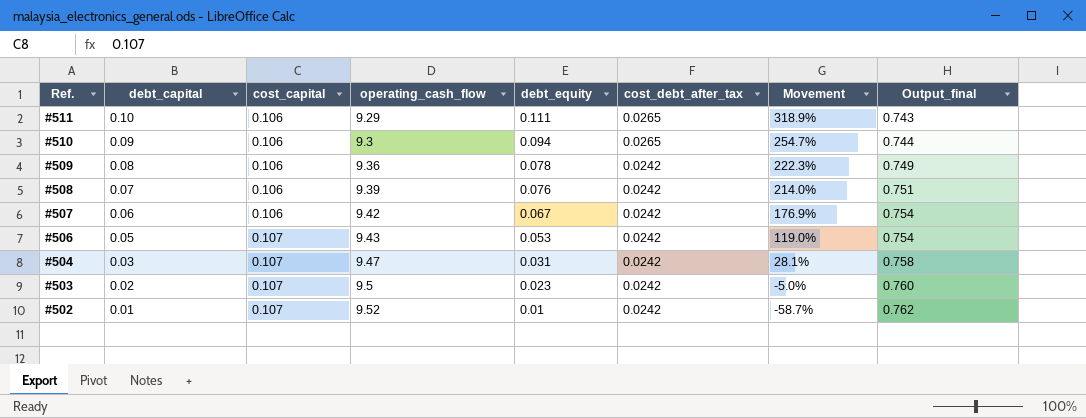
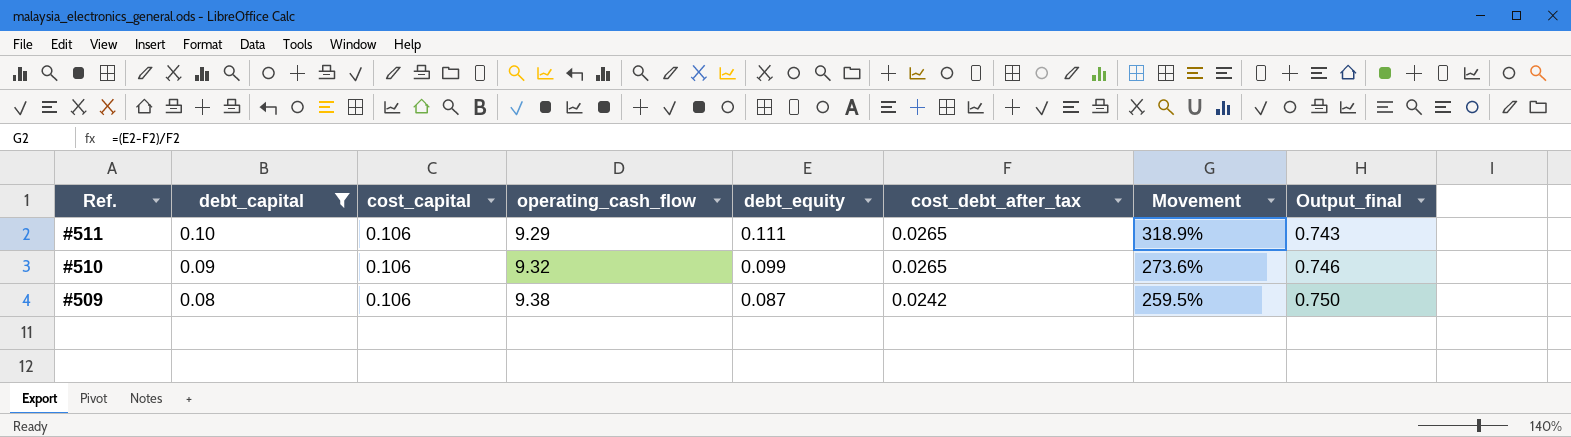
filter: none -> debt_capital >= 0.08
#510 | operating_cash_flow: 9.3 -> 9.32
#510 | debt_equity: 0.094 -> 0.099
#510 | Movement: 254.7% -> 273.6%
#510 | Output_final: 0.744 -> 0.746
#509 | operating_cash_flow: 9.36 -> 9.38
#509 | debt_equity: 0.078 -> 0.087
#509 | Movement: 222.3% -> 259.5%
#509 | Output_final: 0.749 -> 0.750

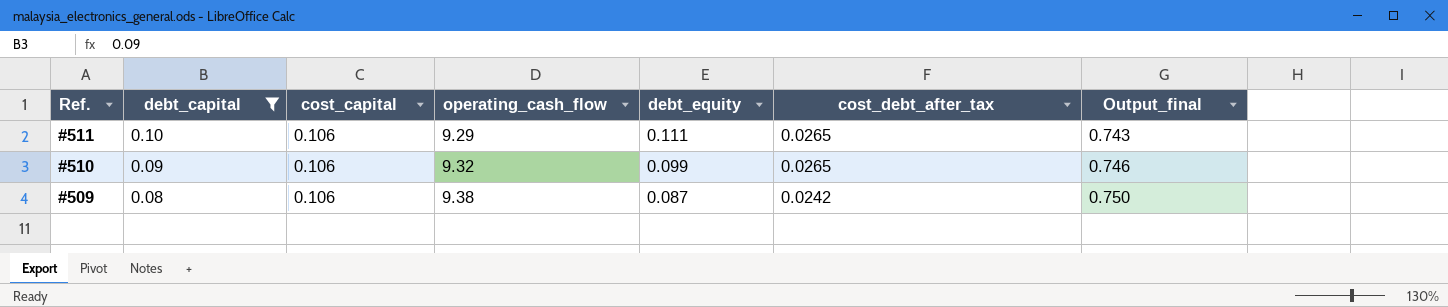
column Movement | formula: ([debt_equity] - [cost_debt_after_tax]) / [cost_debt_after_tax] -> none

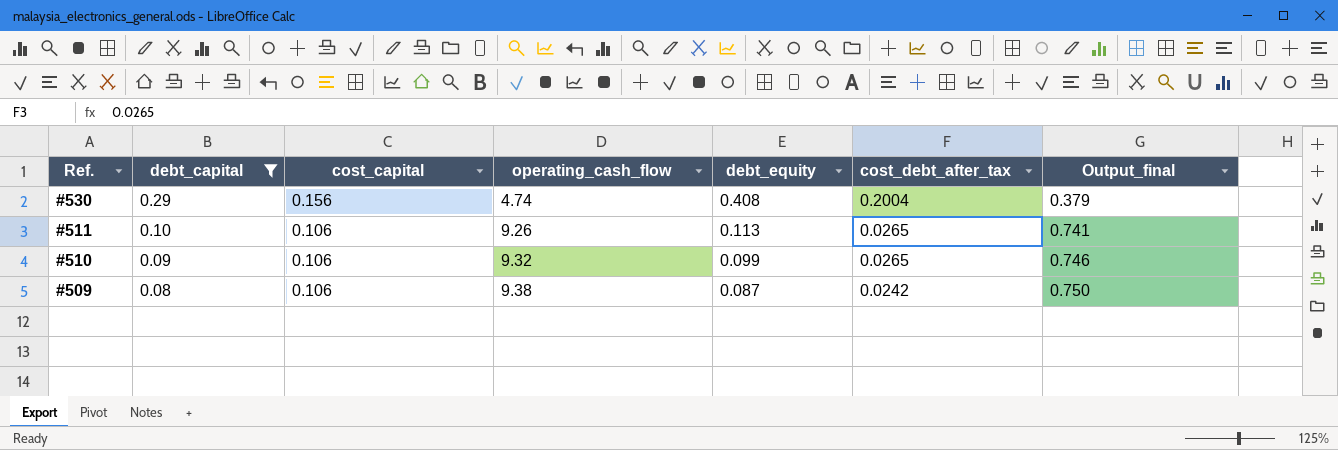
row #530: none -> 0.29 | 0.156 | 4.74 | 0.408 | 0.2004 | 0.379
#511 | operating_cash_flow: 9.29 -> 9.26
#511 | debt_equity: 0.111 -> 0.113
#511 | Output_final: 0.743 -> 0.741

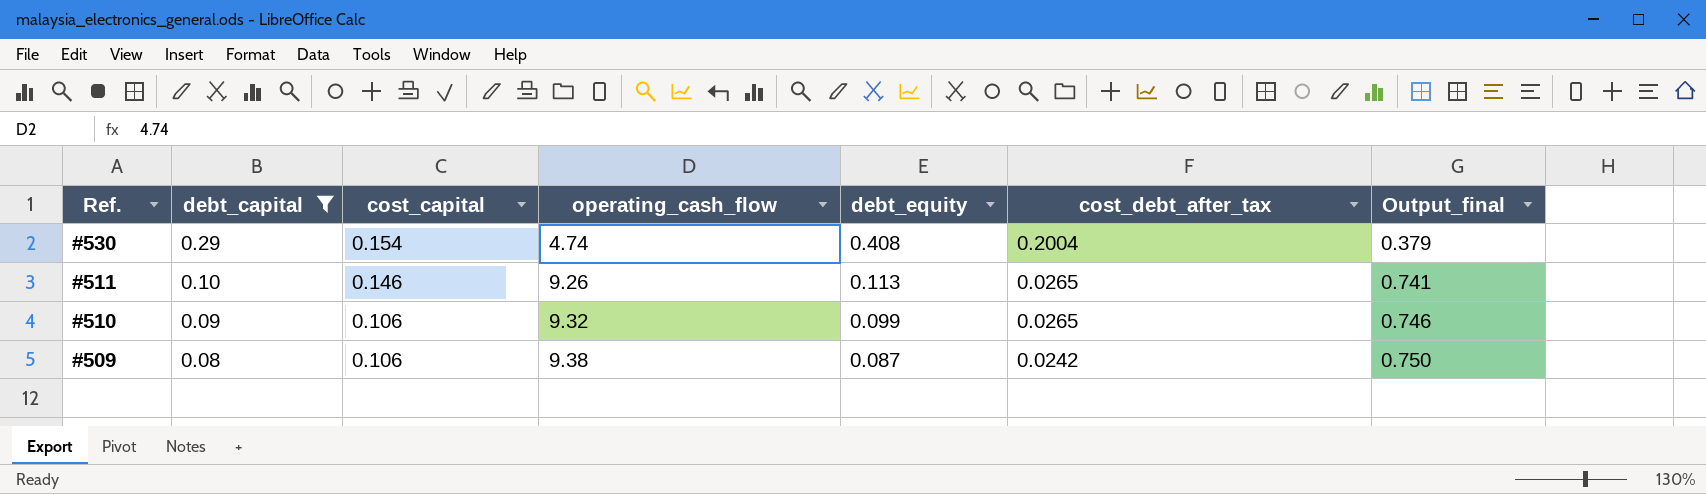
#530 | cost_capital: 0.156 -> 0.154
#511 | cost_capital: 0.106 -> 0.146

